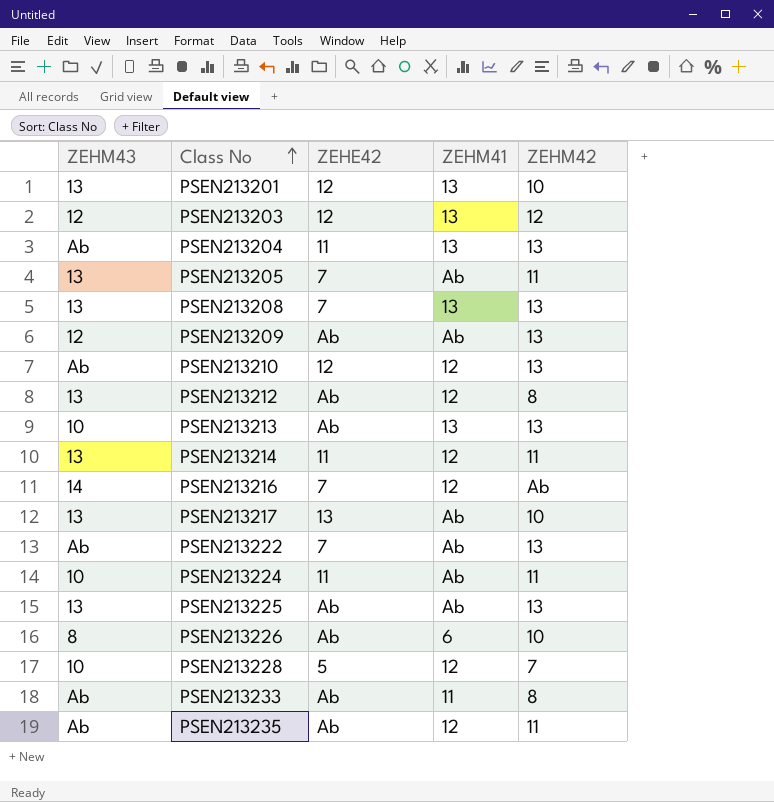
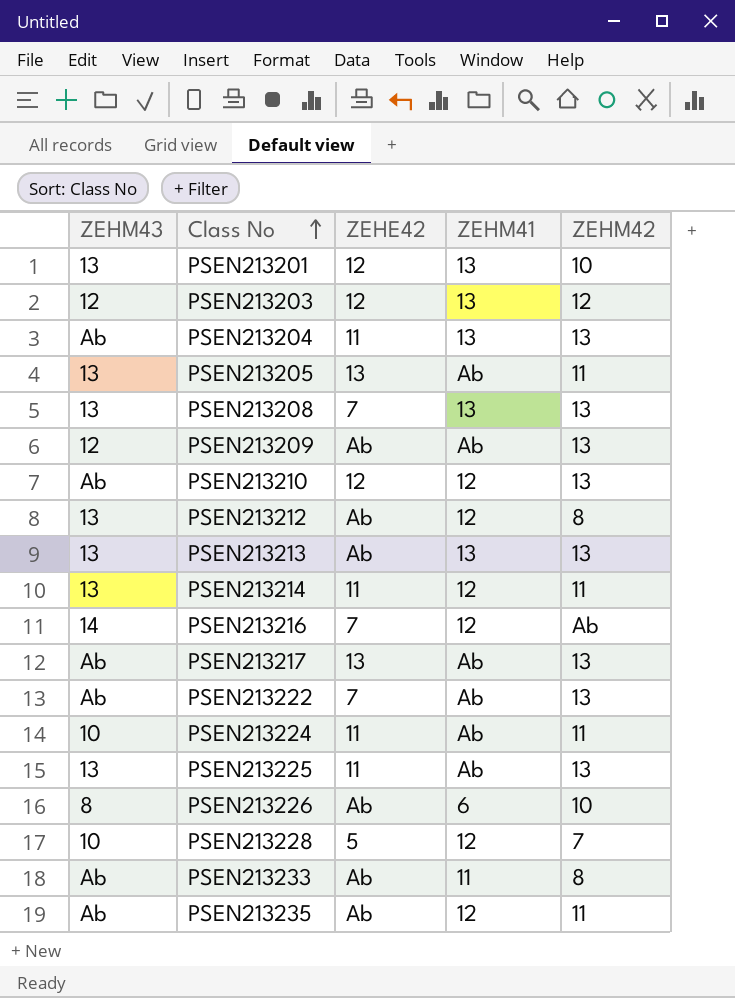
PSEN213205 | ZEHE42: 7 -> 13
PSEN213213 | ZEHM43: 10 -> 13
PSEN213217 | ZEHM43: 13 -> Ab
PSEN213217 | ZEHM42: 10 -> 13
PSEN213225 | ZEHE42: Ab -> 11

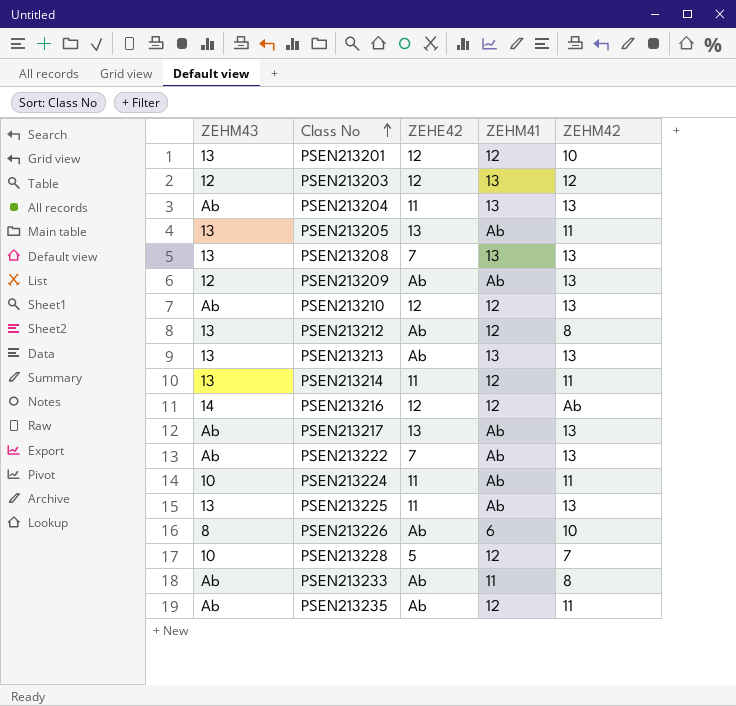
PSEN213201 | ZEHM41: 13 -> 12
PSEN213216 | ZEHE42: 7 -> 12

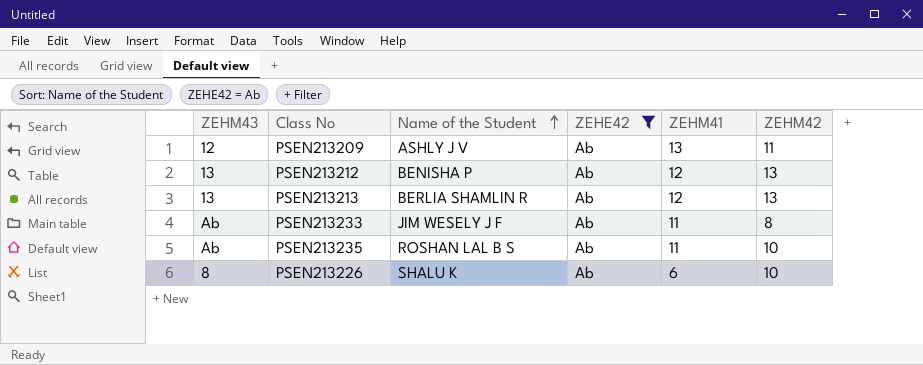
filter: none -> ZEHE42 = Ab
row order: Class No ascending -> Name of the Student ascending
column Name of the Student | position: none -> 3
PSEN213209 | ZEHM41: Ab -> 13
PSEN213209 | ZEHM42: 13 -> 11
PSEN213212 | ZEHM42: 8 -> 13
PSEN213213 | ZEHM41: 13 -> 12
PSEN213235 | ZEHM41: 12 -> 11
PSEN213235 | ZEHM42: 11 -> 10

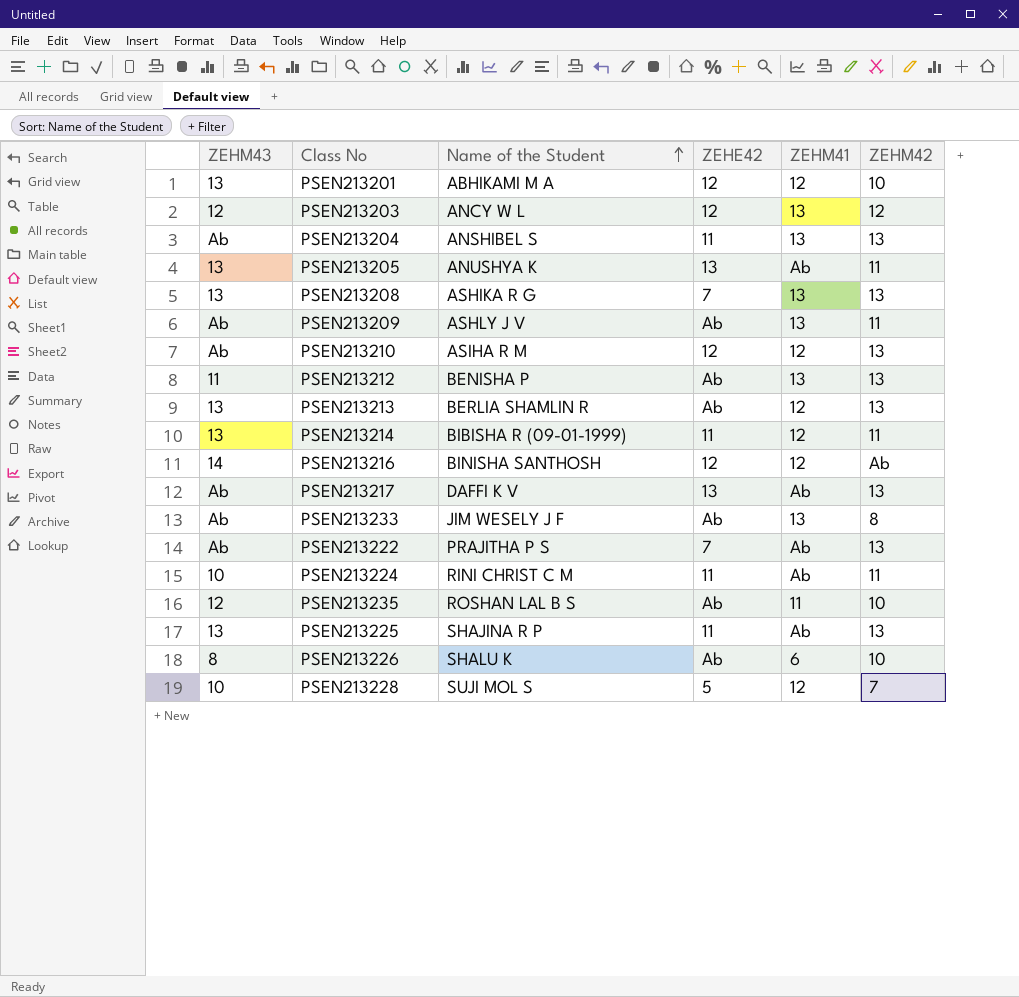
filter: ZEHE42 = Ab -> none
PSEN213209 | ZEHM43: 12 -> Ab
PSEN213212 | ZEHM43: 13 -> 11
PSEN213212 | ZEHM41: 12 -> 13
PSEN213233 | ZEHM41: 11 -> 13
PSEN213235 | ZEHM43: Ab -> 12

